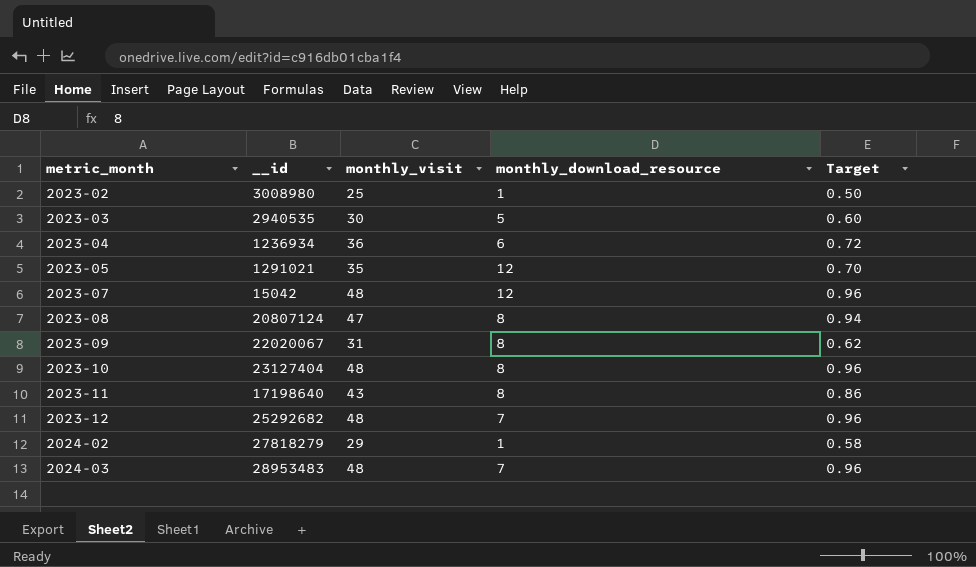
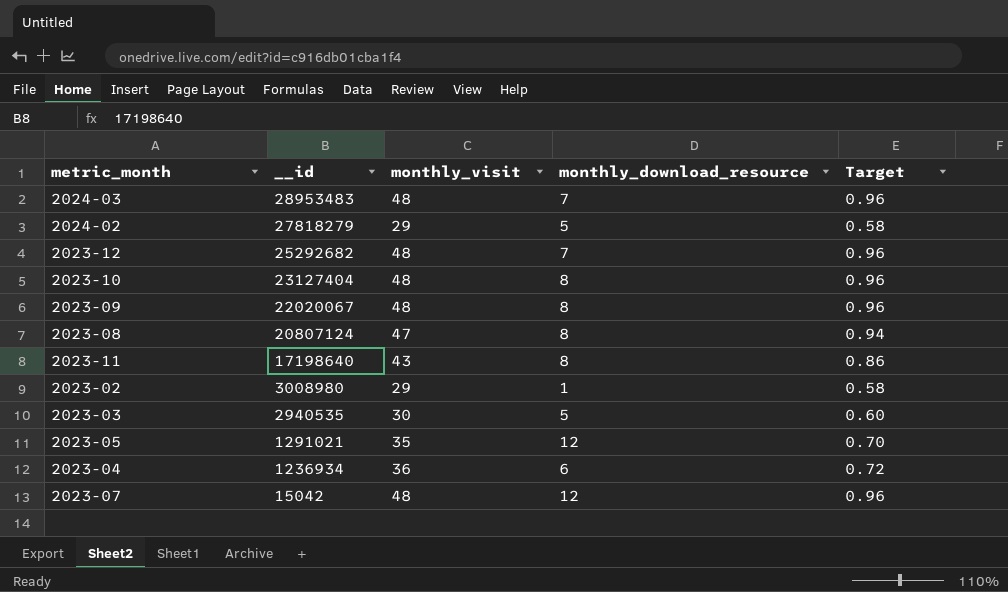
row order: metric_month ascending -> __id descending
2024-02 | monthly_download_resource: 1 -> 5
2023-09 | monthly_visit: 31 -> 48
2023-09 | Target: 0.62 -> 0.96
2023-02 | monthly_visit: 25 -> 29
2023-02 | Target: 0.50 -> 0.58

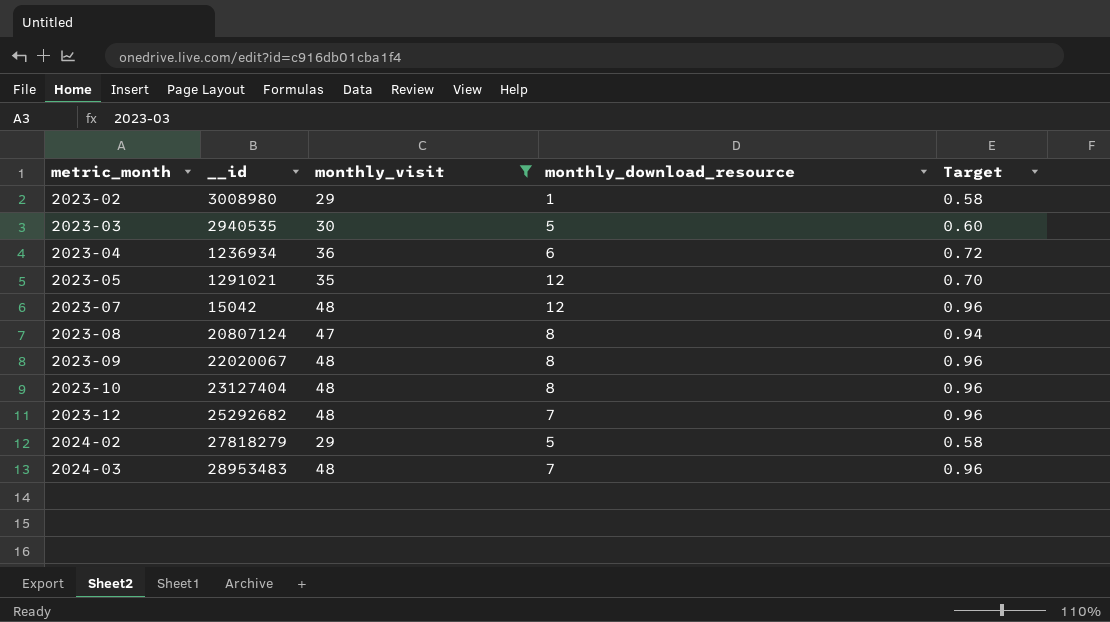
filter: none -> monthly_visit != 43
row order: __id descending -> metric_month ascending

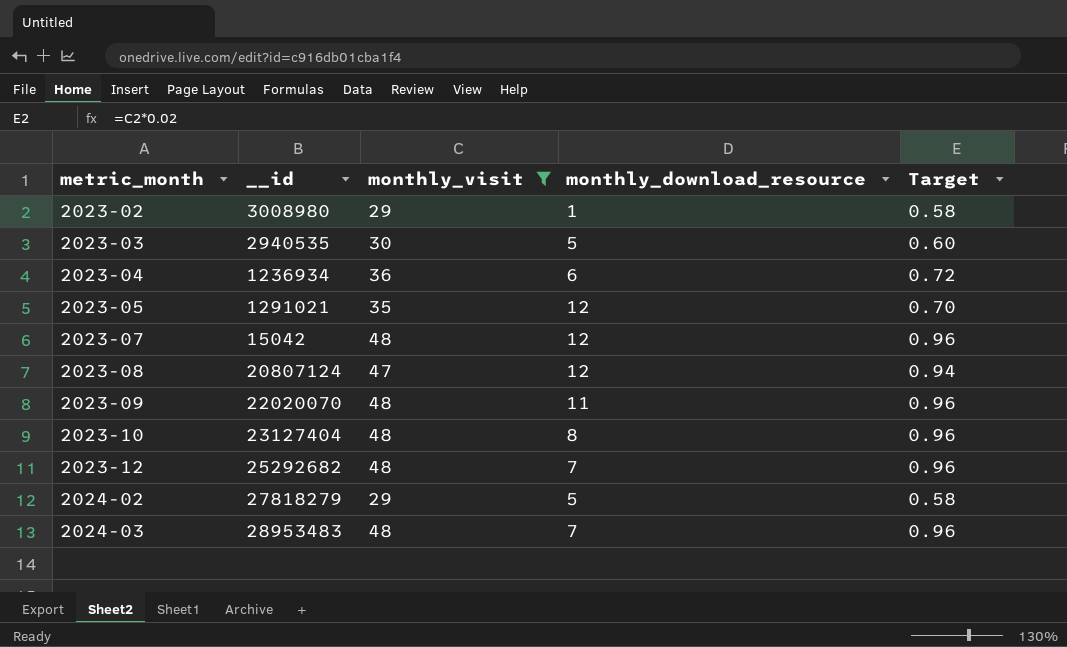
2023-08 | monthly_download_resource: 8 -> 12
2023-09 | __id: 22020067 -> 22020070
2023-09 | monthly_download_resource: 8 -> 11

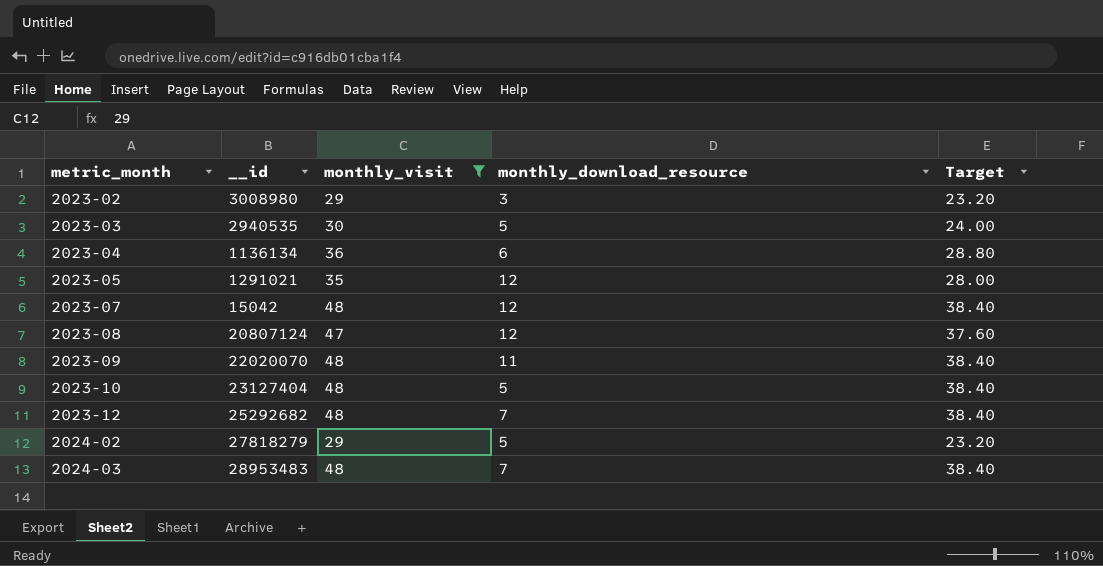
column Target | formula: [monthly_visit] * 0.02 -> [monthly_visit] * 0.8
2023-02 | monthly_download_resource: 1 -> 3
2023-04 | __id: 1236934 -> 1136134
2023-10 | monthly_download_resource: 8 -> 5

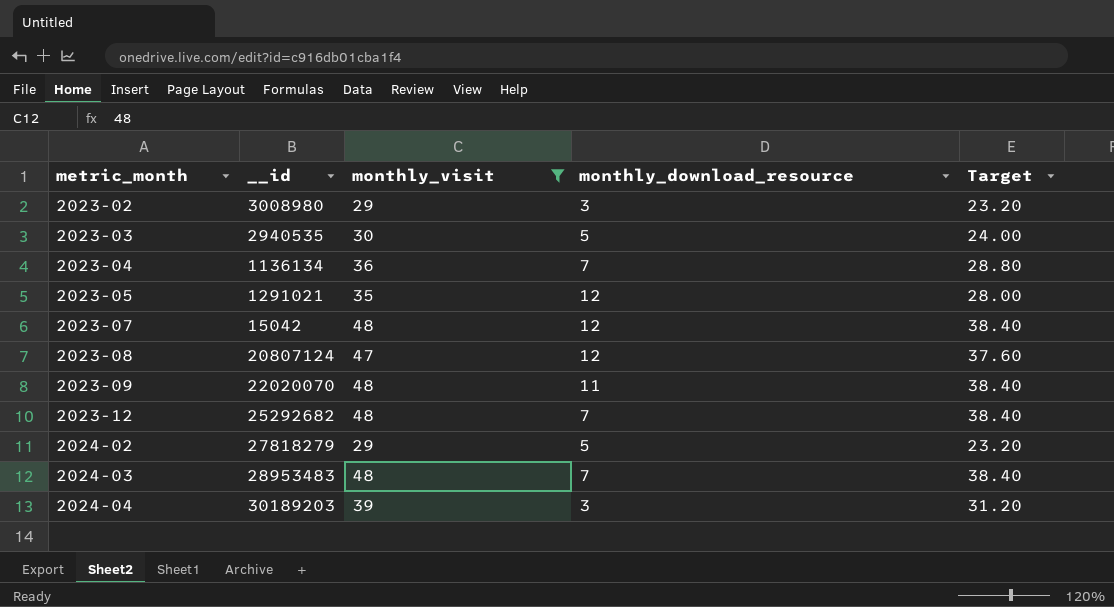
row 2023-10: 23127404 | 48 | 5 | 38.40 -> none
2023-04 | monthly_download_resource: 6 -> 7
row 2024-04: none -> 30189203 | 39 | 3 | 31.20

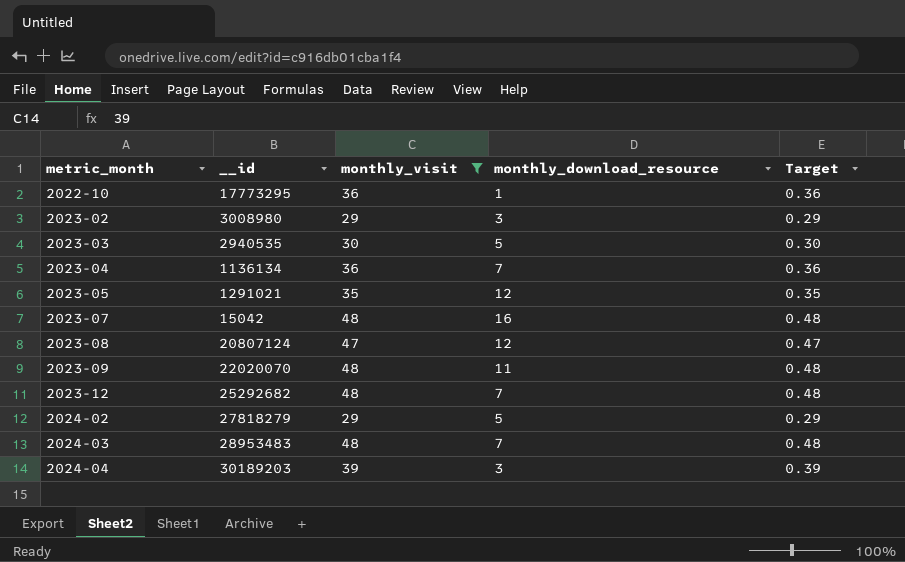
column Target | formula: [monthly_visit] * 0.8 -> [monthly_visit] * 0.01
row 2022-10: none -> 17773295 | 36 | 1 | 0.36
2023-07 | monthly_download_resource: 12 -> 16

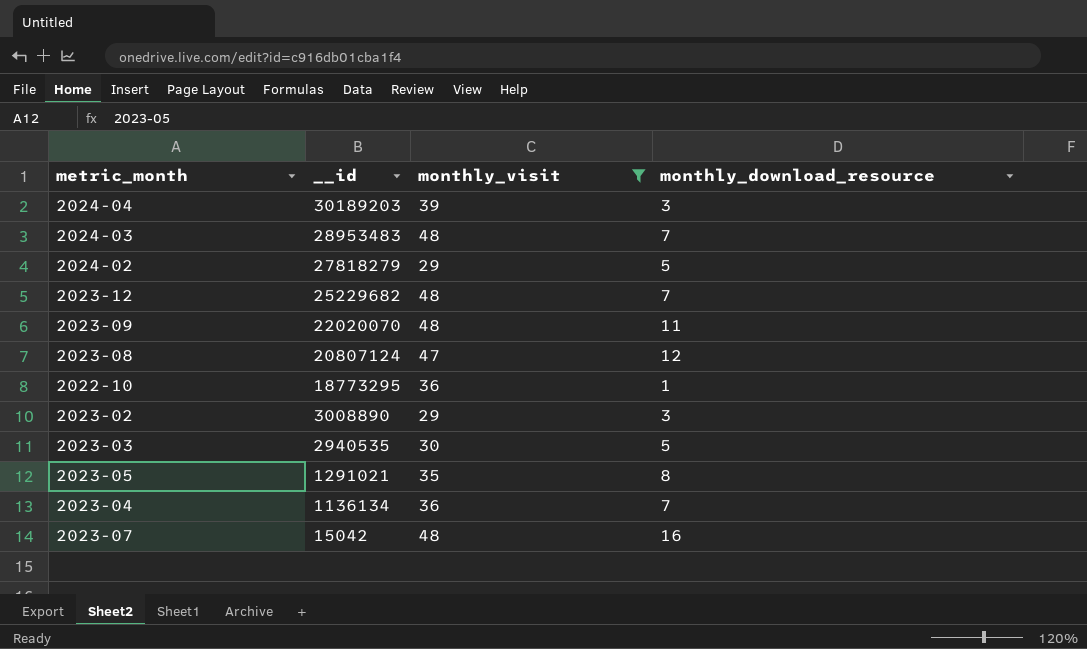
row order: metric_month ascending -> __id descending
column Target | formula: [monthly_visit] * 0.01 -> none
2023-12 | __id: 25292682 -> 25229682
2022-10 | __id: 17773295 -> 18773295
2023-02 | __id: 3008980 -> 3008890
2023-05 | monthly_download_resource: 12 -> 8

